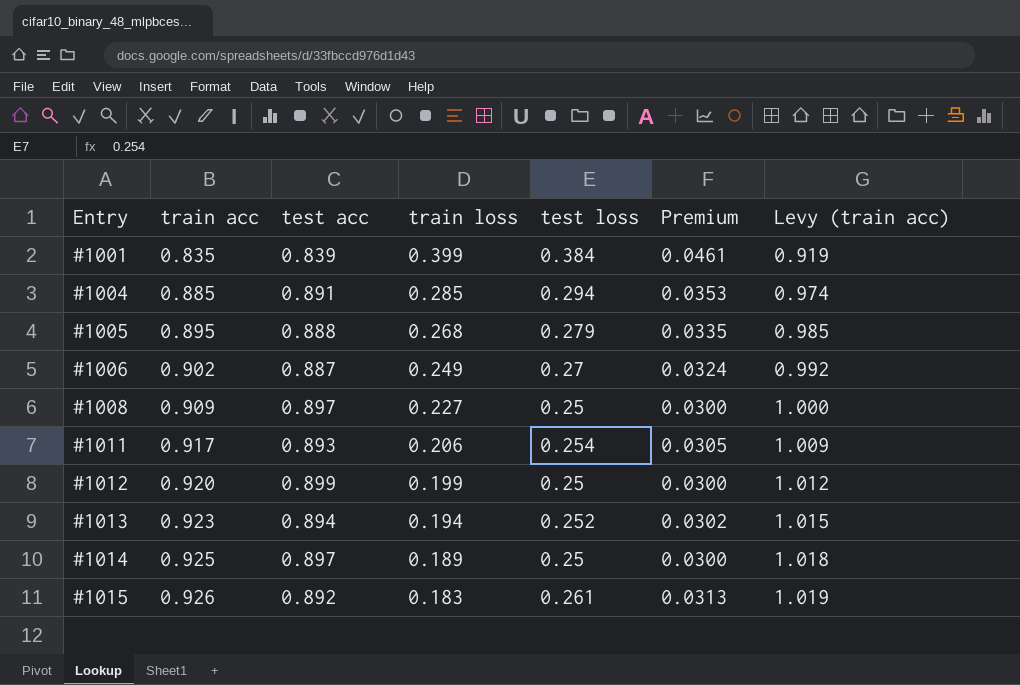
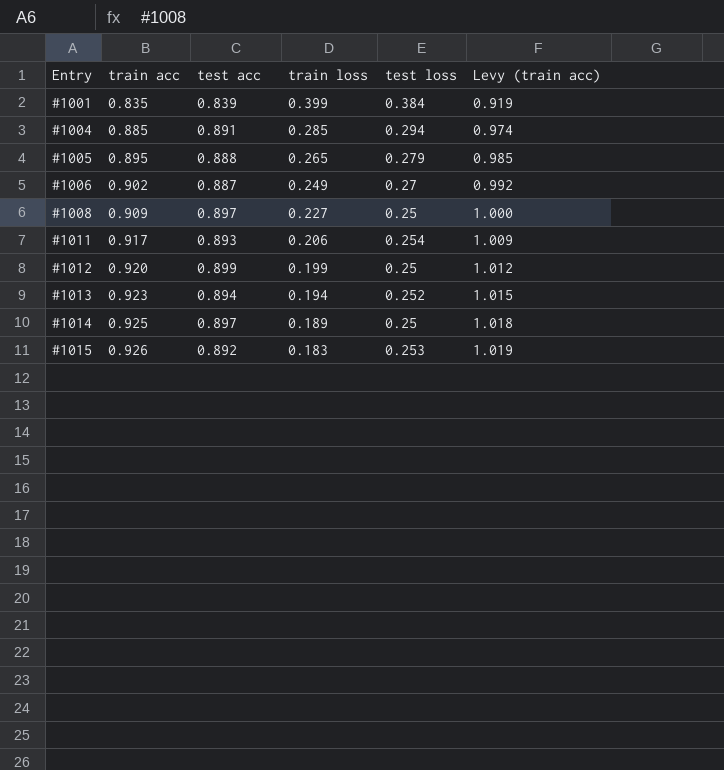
column Premium | formula: [test loss] * 0.12 -> none
#1005 | train loss: 0.268 -> 0.265
#1015 | test loss: 0.261 -> 0.253

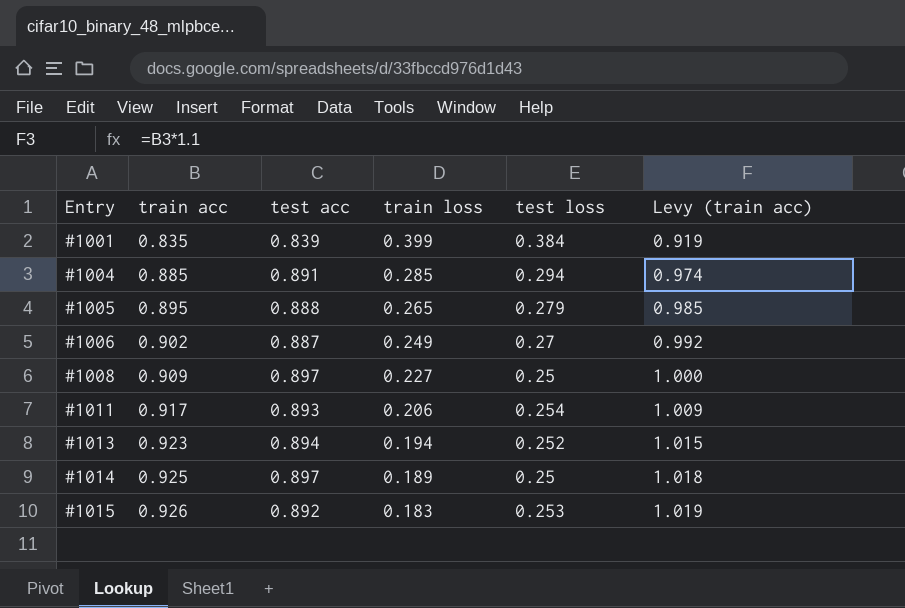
row #1012: 0.920 | 0.899 | 0.199 | 0.25 | 1.012 -> none

